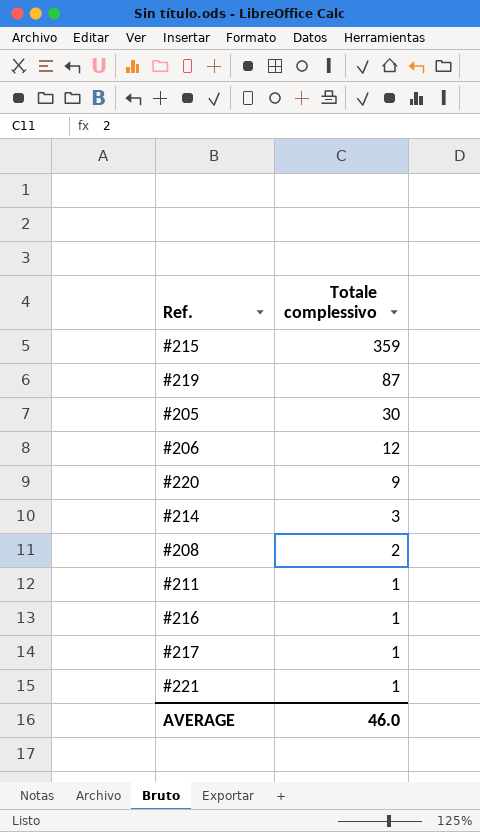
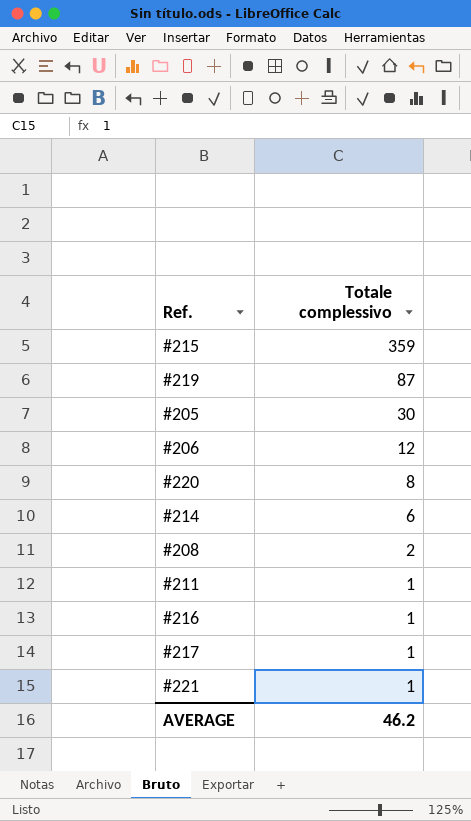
#220 | Totale complessivo: 9 -> 8
#214 | Totale complessivo: 3 -> 6
AVERAGE | Totale complessivo: 46.0 -> 46.2

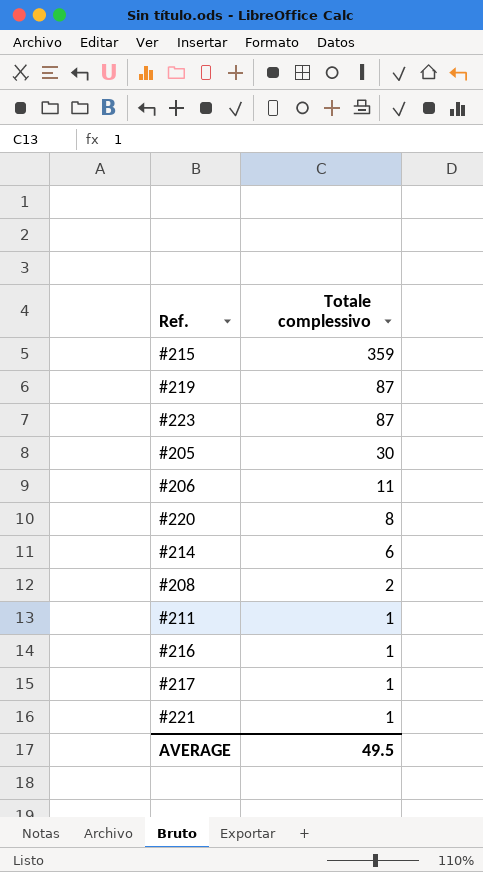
row #223: none -> 87
#206 | Totale complessivo: 12 -> 11
AVERAGE | Totale complessivo: 46.2 -> 49.5

